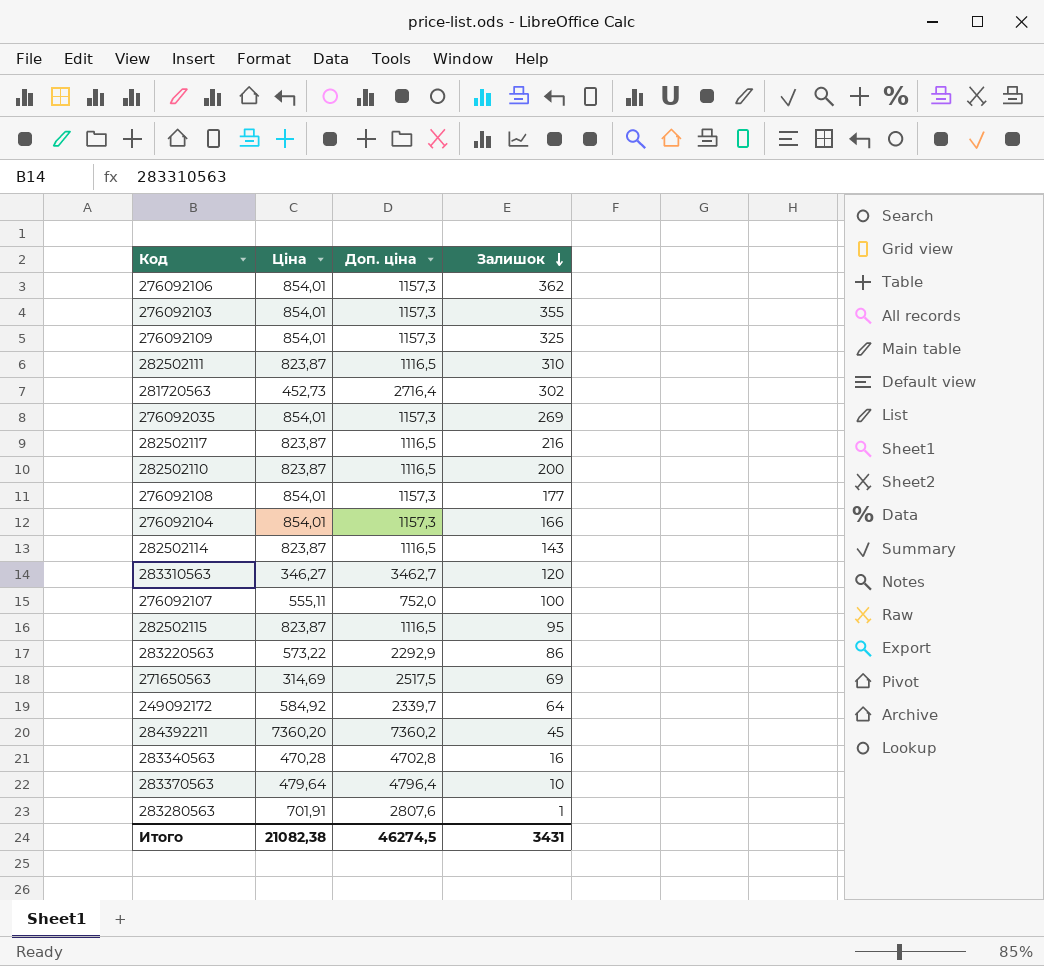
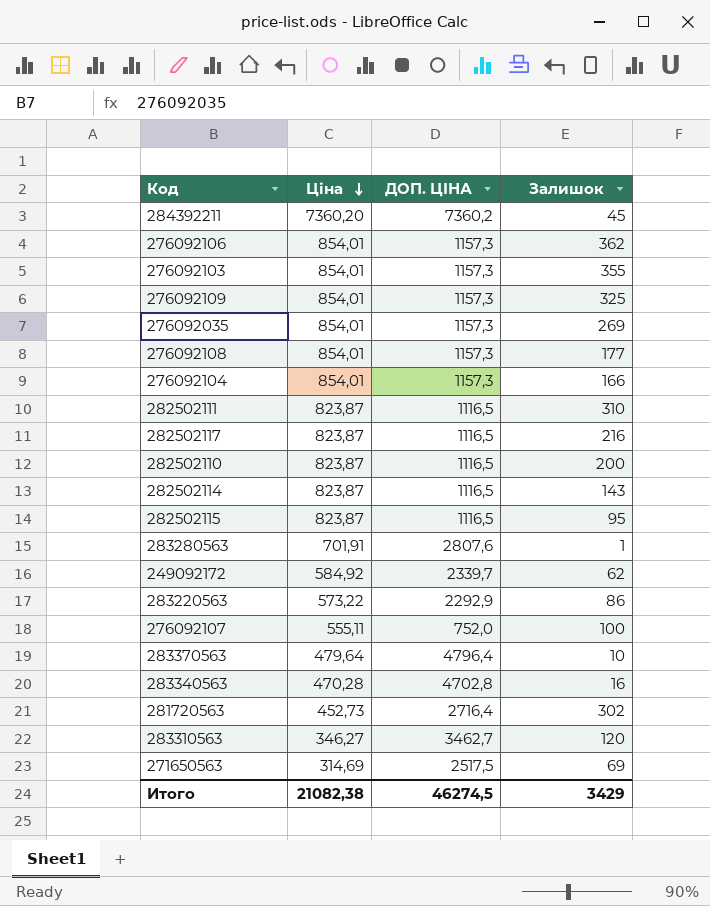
row order: Залишок descending -> Ціна descending
column name: Доп. ціна -> ДОП. ЦІНА
249092172 | Залишок: 64 -> 62
Итого | Залишок: 3431 -> 3429

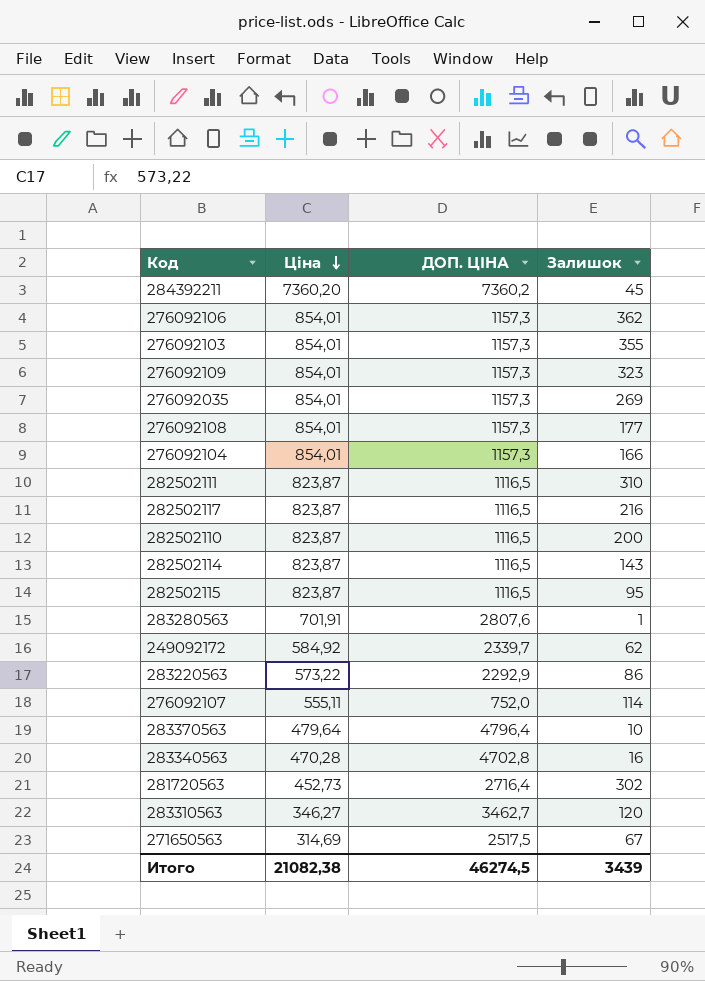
276092109 | Залишок: 325 -> 323
276092107 | Залишок: 100 -> 114
271650563 | Залишок: 69 -> 67
Итого | Залишок: 3429 -> 3439

